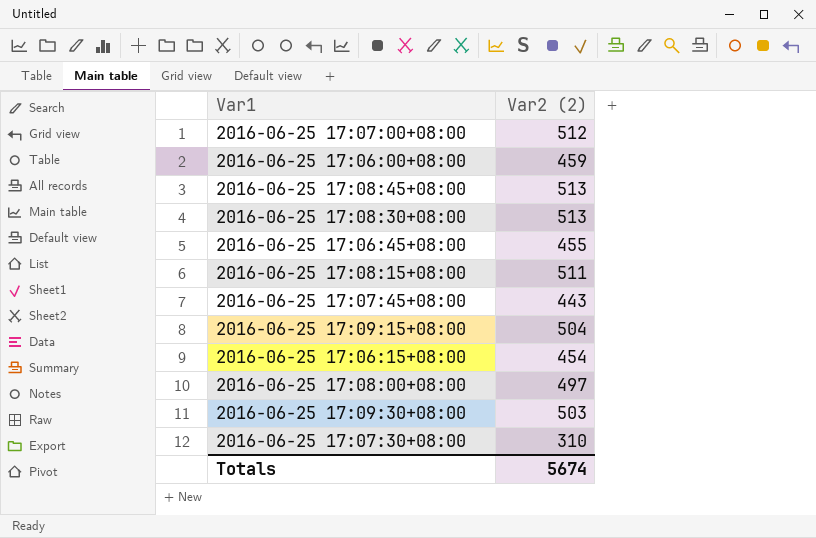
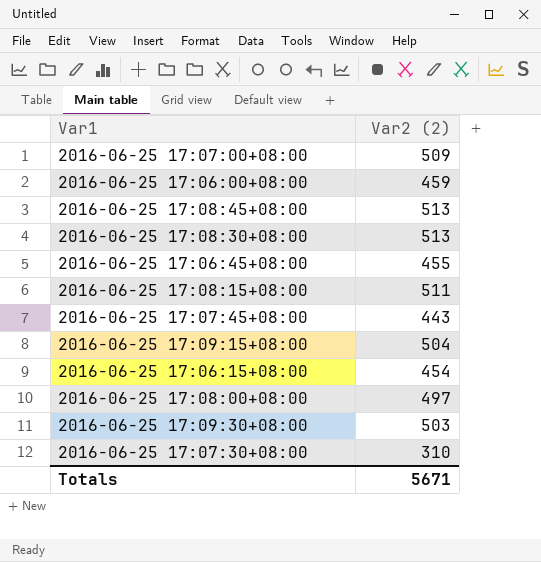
2016-06-25 17:07:00+08:00 | Var2 (2): 512 -> 509
Totals | Var2 (2): 5674 -> 5671

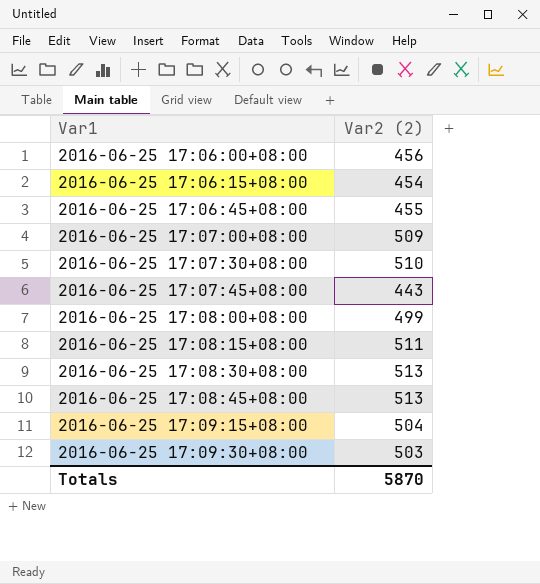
row order: none -> Var1 ascending
2016-06-25 17:06:00+08:00 | Var2 (2): 459 -> 456
2016-06-25 17:07:30+08:00 | Var2 (2): 310 -> 510
2016-06-25 17:08:00+08:00 | Var2 (2): 497 -> 499
Totals | Var2 (2): 5671 -> 5870

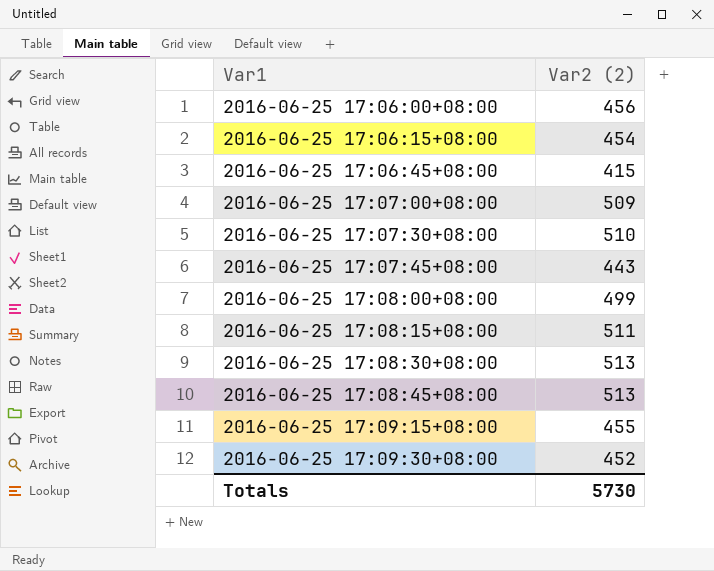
2016-06-25 17:06:45+08:00 | Var2 (2): 455 -> 415
2016-06-25 17:09:15+08:00 | Var2 (2): 504 -> 455
2016-06-25 17:09:30+08:00 | Var2 (2): 503 -> 452
Totals | Var2 (2): 5870 -> 5730

